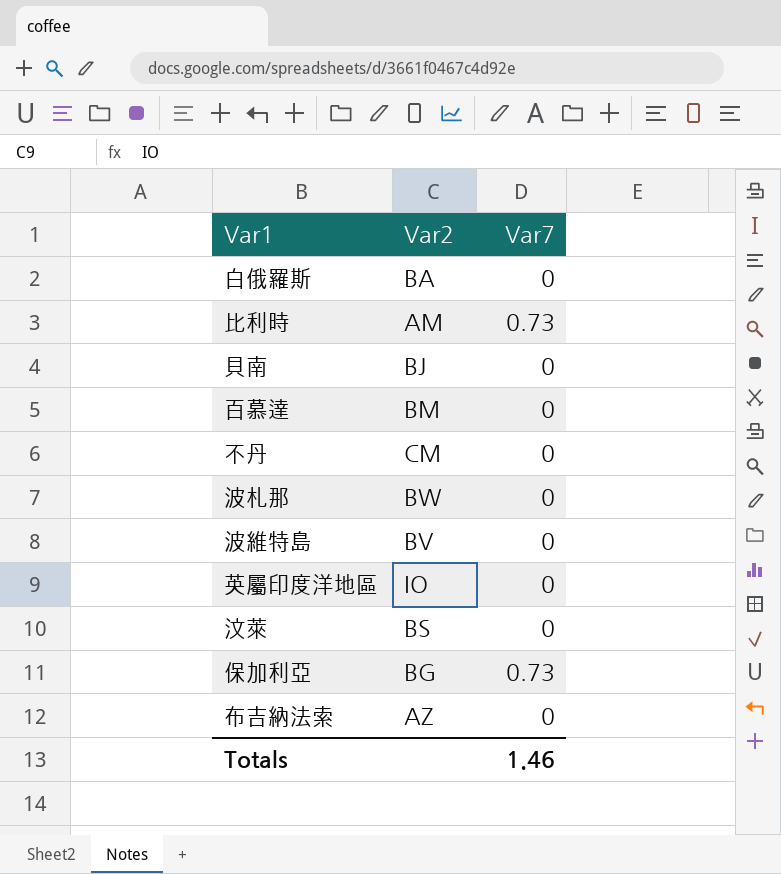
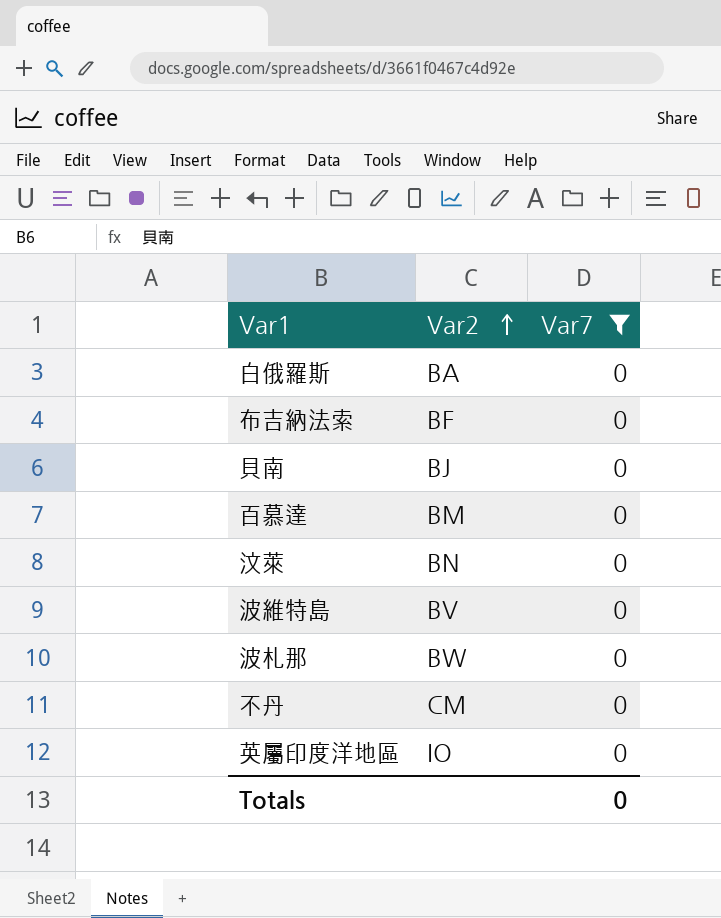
filter: none -> Var7 = 0
row order: none -> Var2 ascending
布吉納法索 | Var2: AZ -> BF
汶萊 | Var2: BS -> BN
Totals | Var7: 1.46 -> 0

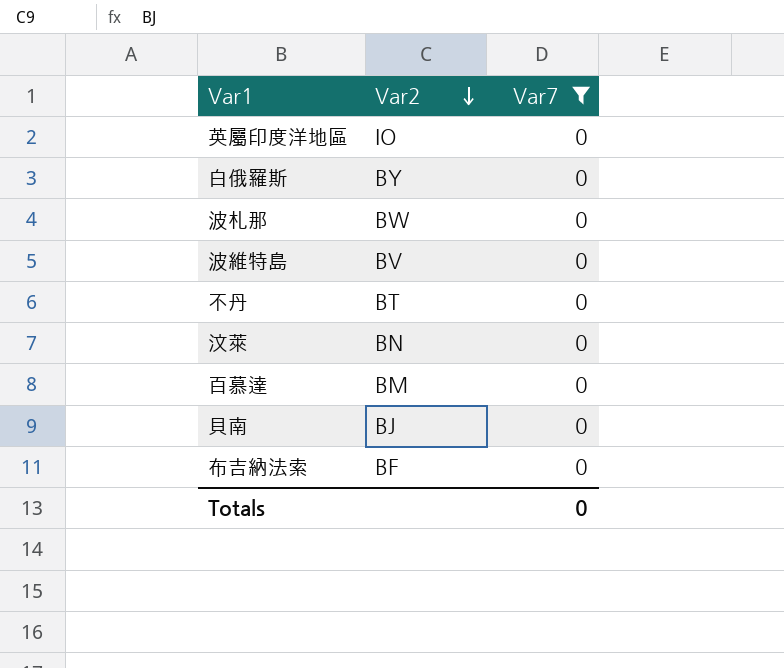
row order: Var2 ascending -> Var2 descending
白俄羅斯 | Var2: BA -> BY
不丹 | Var2: CM -> BT

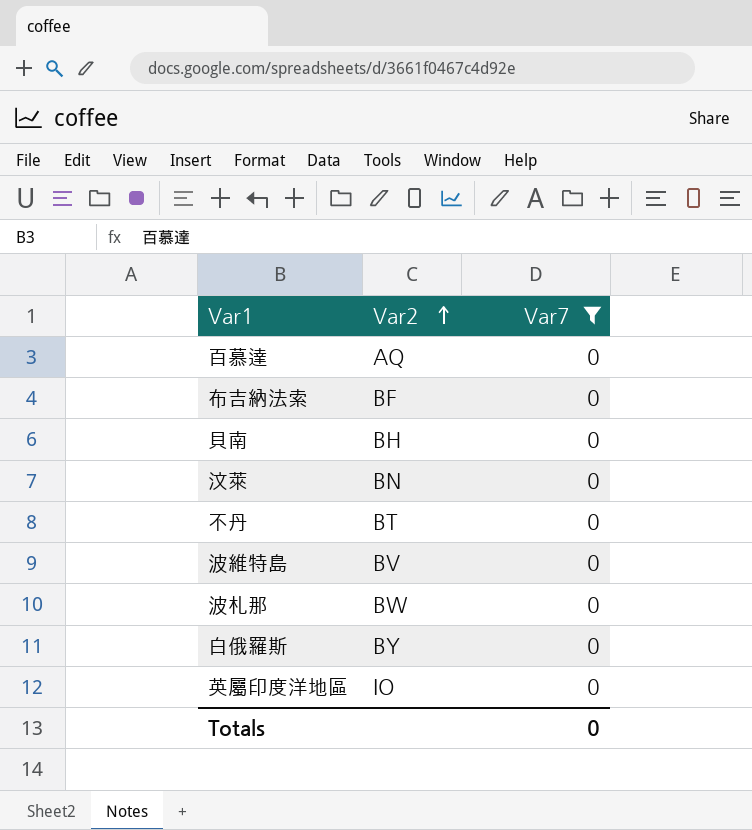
row order: Var2 descending -> Var2 ascending
百慕達 | Var2: BM -> AQ
貝南 | Var2: BJ -> BH

